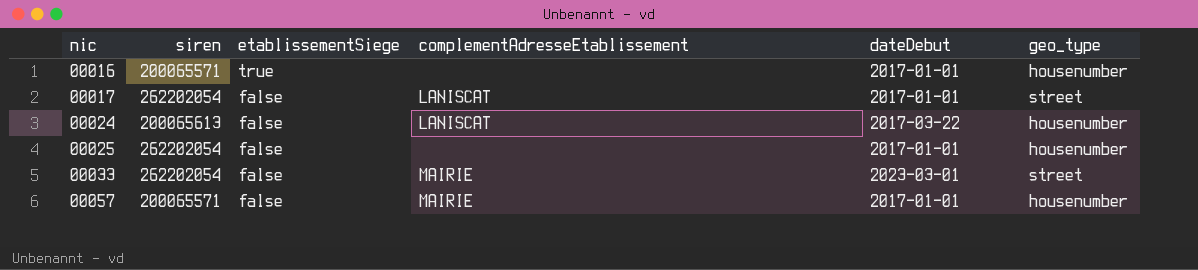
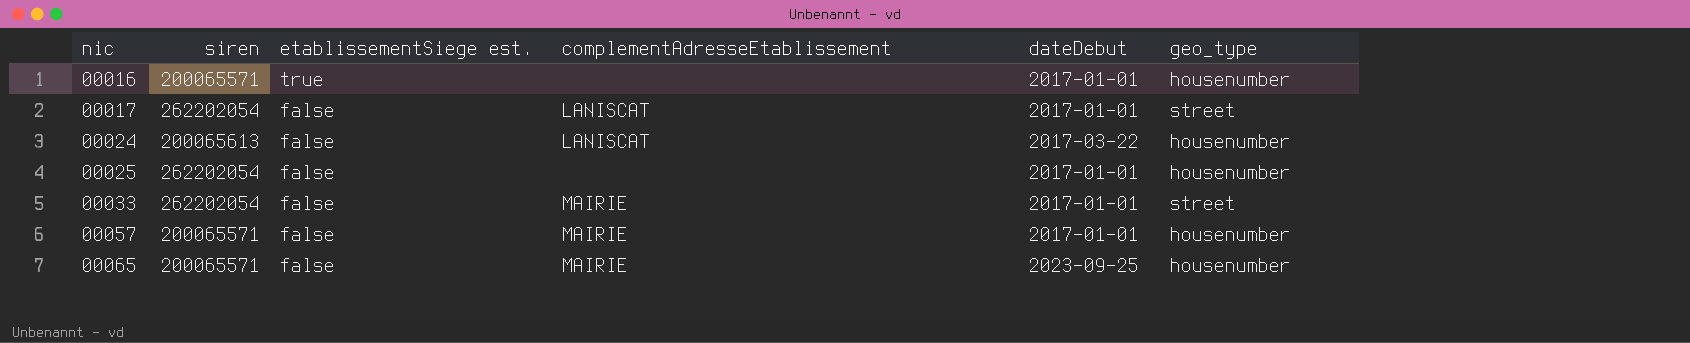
column name: etablissementSiege -> etablissementSiege est.
00033 | dateDebut: 2023-03-01 -> 2017-01-01
row 00065: none -> 200065571 | false | MAIRIE | 2023-09-25 | housenumber

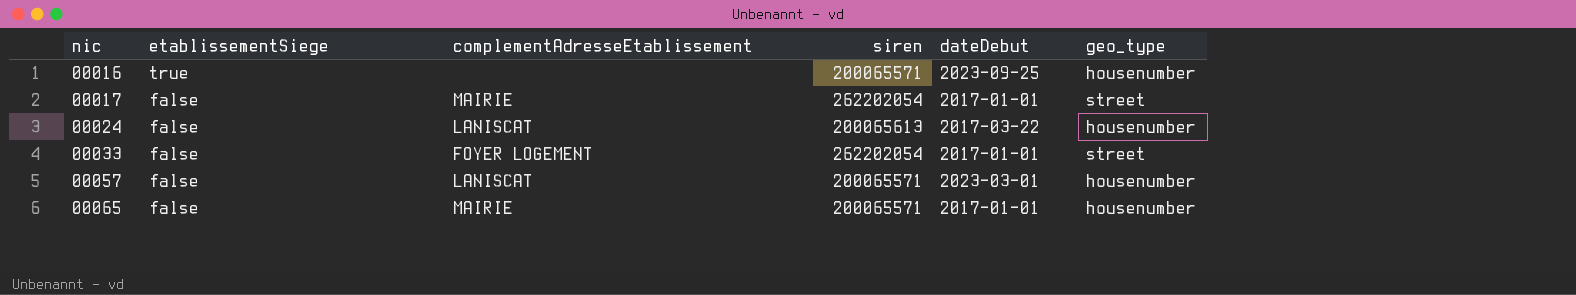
column name: etablissementSiege est. -> etablissementSiege
column siren | position: 2 -> 4
row 00025: 262202054 | false | none | 2017-01-01 | housenumber -> none
00016 | dateDebut: 2017-01-01 -> 2023-09-25
00017 | complementAdresseEtablissement: LANISCAT -> MAIRIE
00033 | complementAdresseEtablissement: MAIRIE -> FOYER LOGEMENT
00057 | complementAdresseEtablissement: MAIRIE -> LANISCAT
00057 | dateDebut: 2017-01-01 -> 2023-03-01
00065 | dateDebut: 2023-09-25 -> 2017-01-01

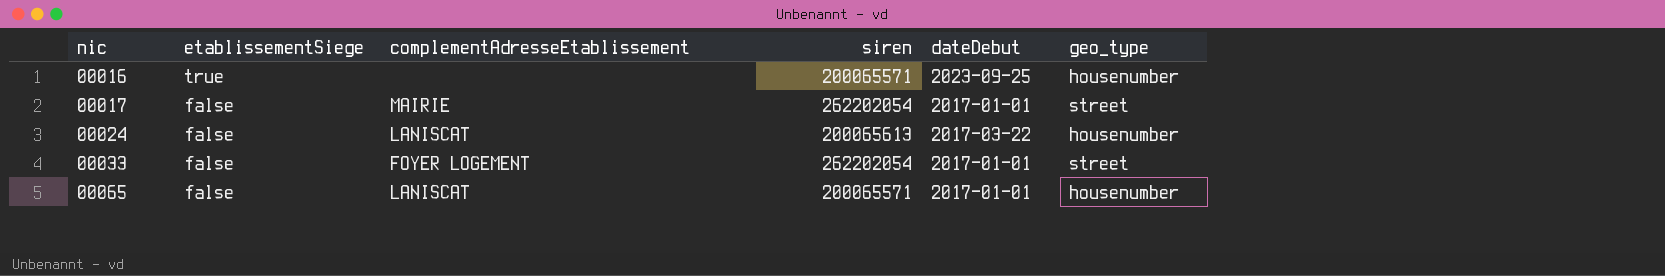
row 00057: false | LANISCAT | 200065571 | 2023-03-01 | housenumber -> none
00065 | complementAdresseEtablissement: MAIRIE -> LANISCAT

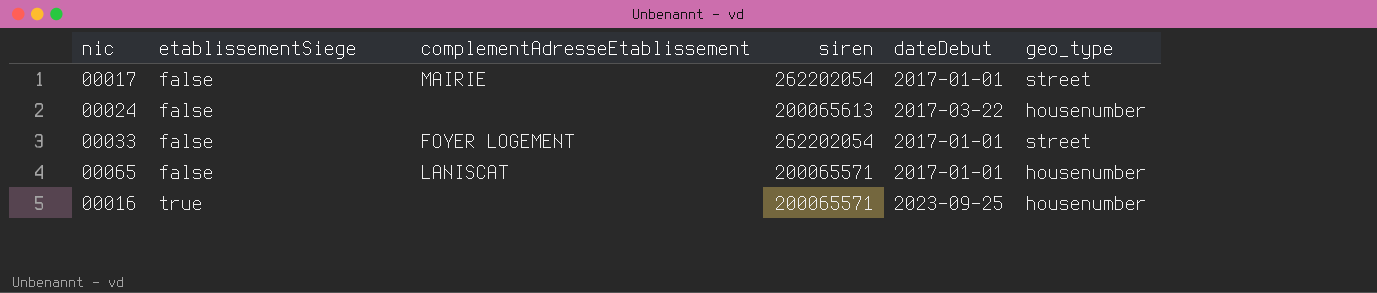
row order: nic ascending -> etablissementSiege ascending
00024 | complementAdresseEtablissement: LANISCAT -> none

